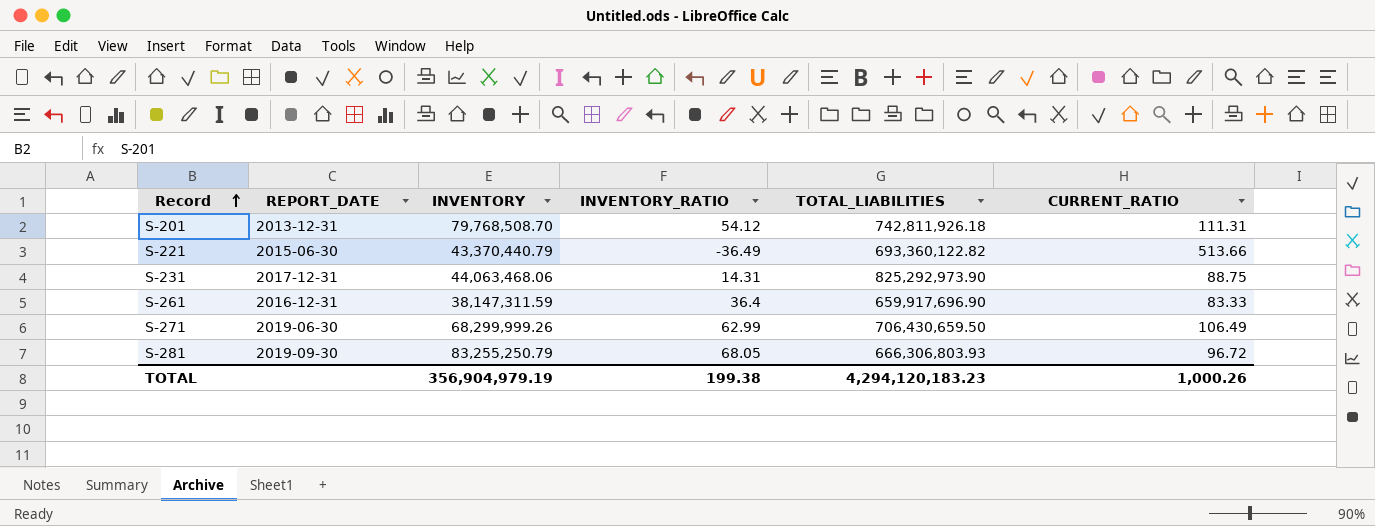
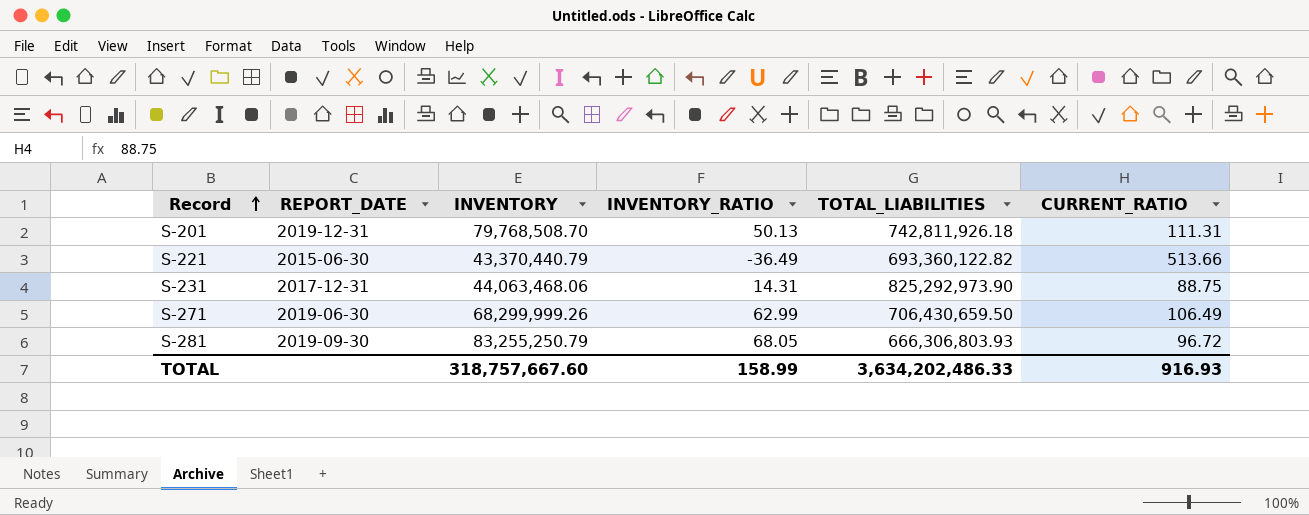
row S-261: 2016-12-31 | 38,147,311.59 | 36.4 | 659,917,696.90 | 83.33 -> none
S-201 | REPORT_DATE: 2013-12-31 -> 2019-12-31
S-201 | INVENTORY_RATIO: 54.12 -> 50.13
TOTAL | INVENTORY: 356,904,979.19 -> 318,757,667.60
TOTAL | INVENTORY_RATIO: 199.38 -> 158.99
TOTAL | TOTAL_LIABILITIES: 4,294,120,183.23 -> 3,634,202,486.33
TOTAL | CURRENT_RATIO: 1,000.26 -> 916.93

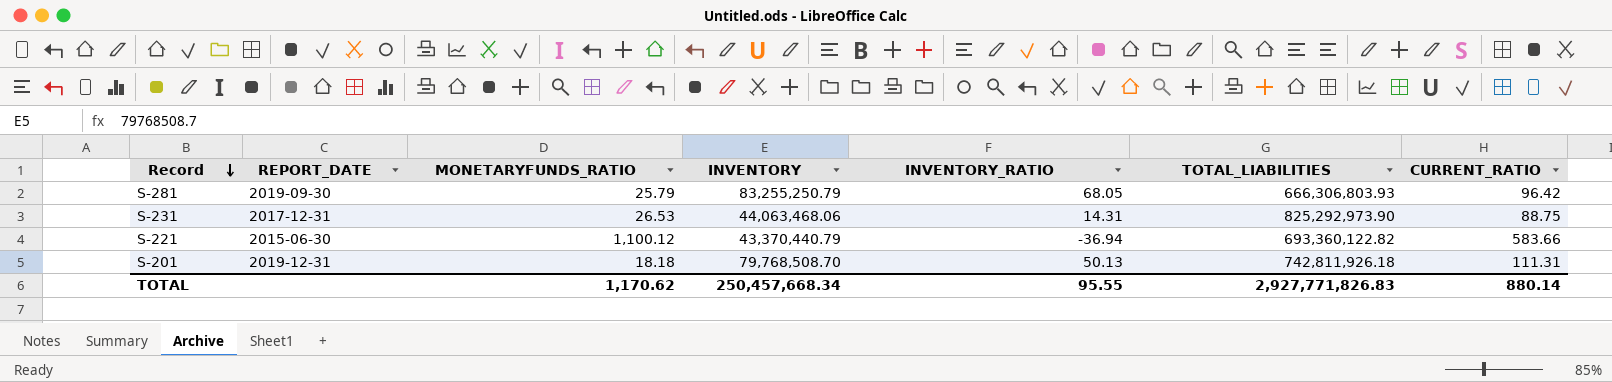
row order: Record ascending -> Record descending
column MONETARYFUNDS_RATIO | position: none -> 3
row S-271: 2019-06-30 | 68,299,999.26 | 62.99 | 706,430,659.50 | 106.49 -> none
S-281 | CURRENT_RATIO: 96.72 -> 96.42
S-221 | INVENTORY_RATIO: -36.49 -> -36.94
S-221 | CURRENT_RATIO: 513.66 -> 583.66
TOTAL | INVENTORY: 318,757,667.60 -> 250,457,668.34
TOTAL | INVENTORY_RATIO: 158.99 -> 95.55
TOTAL | TOTAL_LIABILITIES: 3,634,202,486.33 -> 2,927,771,826.83
TOTAL | CURRENT_RATIO: 916.93 -> 880.14

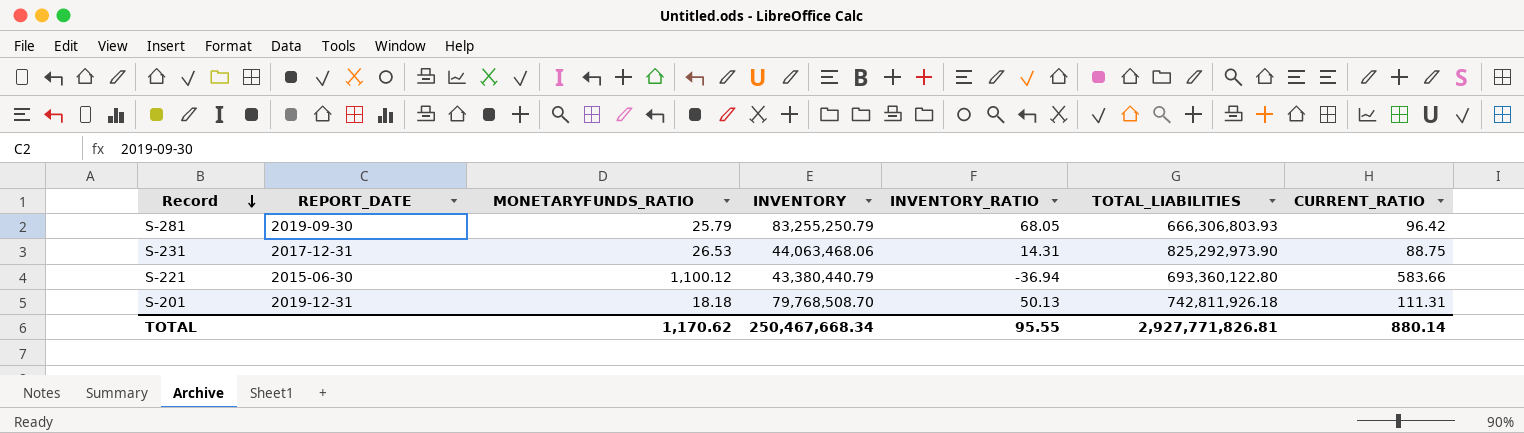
S-221 | INVENTORY: 43,370,440.79 -> 43,380,440.79
S-221 | TOTAL_LIABILITIES: 693,360,122.82 -> 693,360,122.80
TOTAL | INVENTORY: 250,457,668.34 -> 250,467,668.34
TOTAL | TOTAL_LIABILITIES: 2,927,771,826.83 -> 2,927,771,826.81

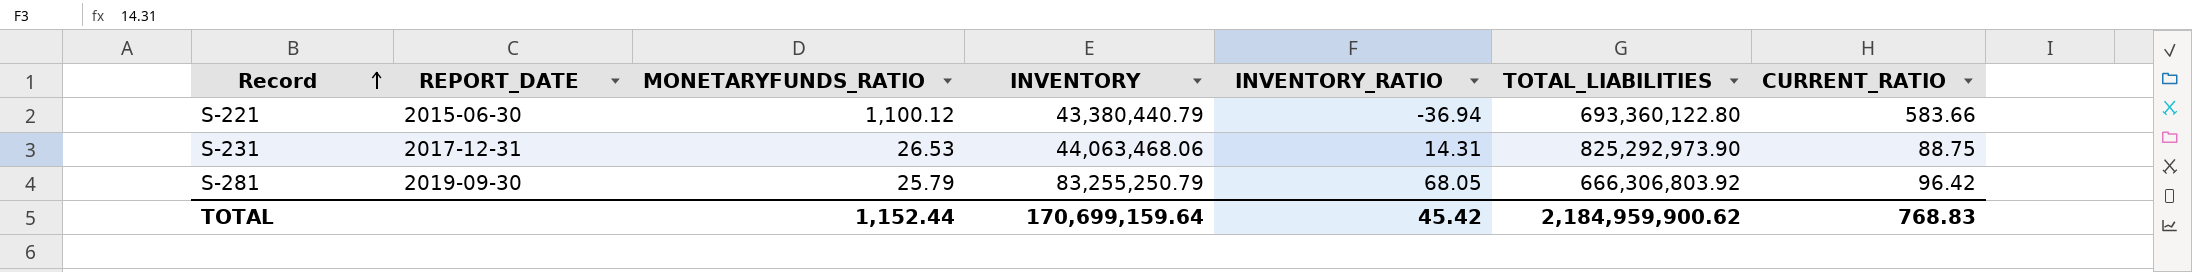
row order: Record descending -> Record ascending
row S-201: 2019-12-31 | 18.18 | 79,768,508.70 | 50.13 | 742,811,926.18 | 111.31 -> none
S-281 | TOTAL_LIABILITIES: 666,306,803.93 -> 666,306,803.92
TOTAL | MONETARYFUNDS_RATIO: 1,170.62 -> 1,152.44
TOTAL | INVENTORY: 250,467,668.34 -> 170,699,159.64
TOTAL | INVENTORY_RATIO: 95.55 -> 45.42
TOTAL | TOTAL_LIABILITIES: 2,927,771,826.81 -> 2,184,959,900.62
TOTAL | CURRENT_RATIO: 880.14 -> 768.83

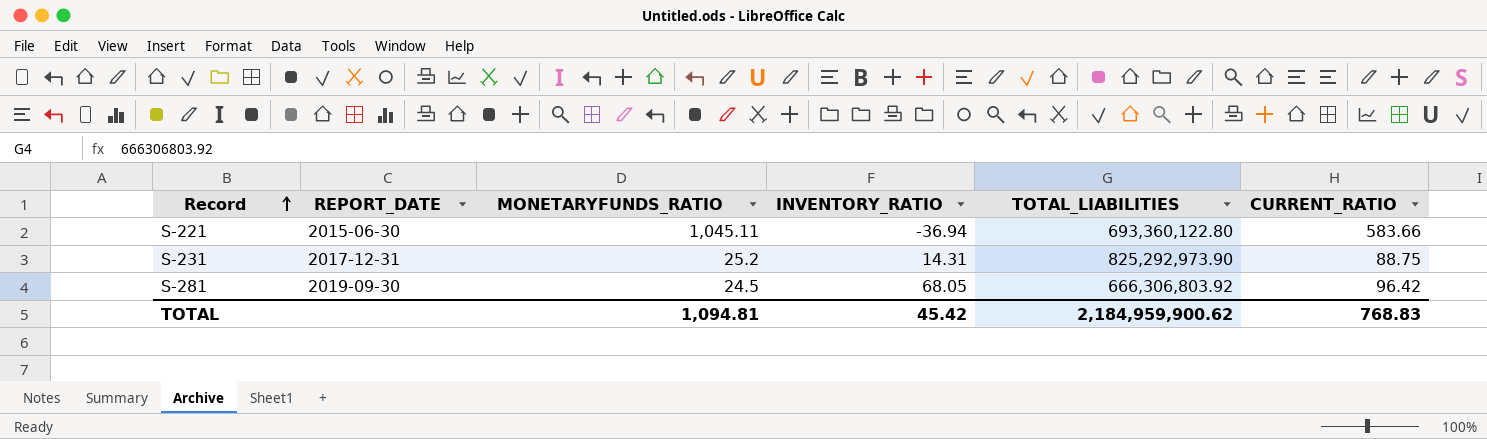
column INVENTORY | position: 4 -> none
S-221 | MONETARYFUNDS_RATIO: 1,100.12 -> 1,045.11
S-231 | MONETARYFUNDS_RATIO: 26.53 -> 25.2
S-281 | MONETARYFUNDS_RATIO: 25.79 -> 24.5
TOTAL | MONETARYFUNDS_RATIO: 1,152.44 -> 1,094.81

